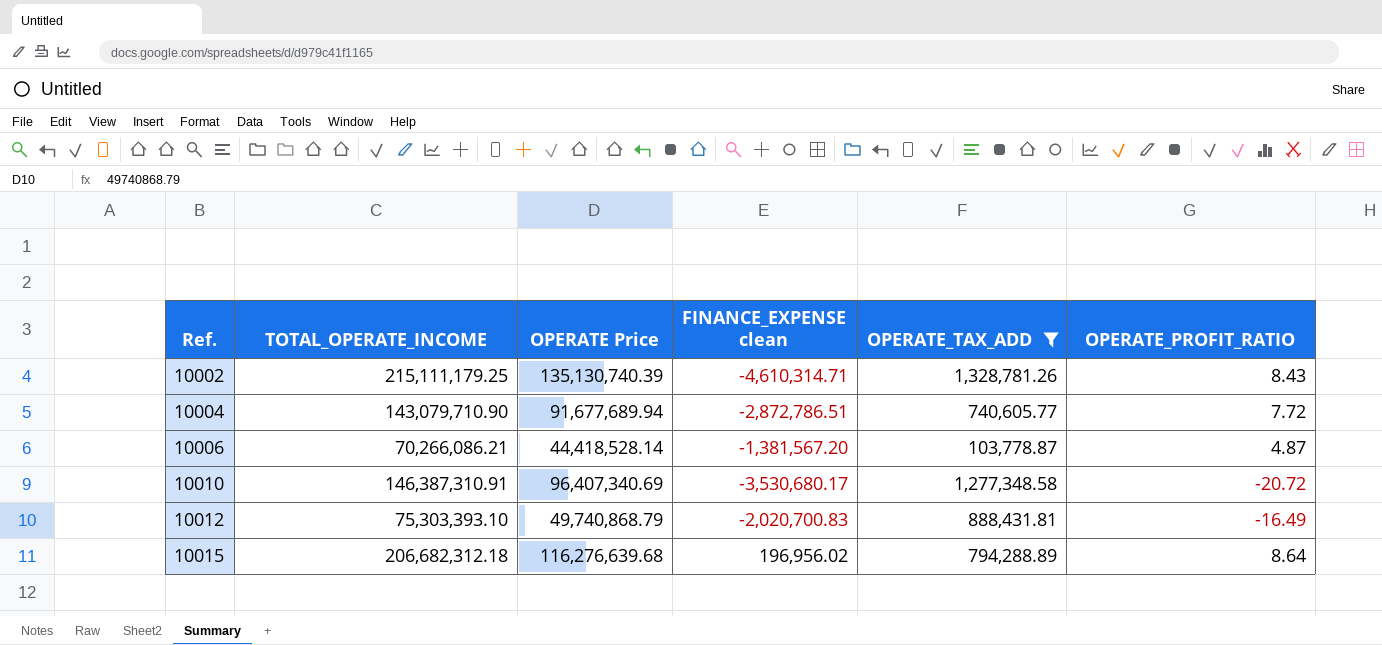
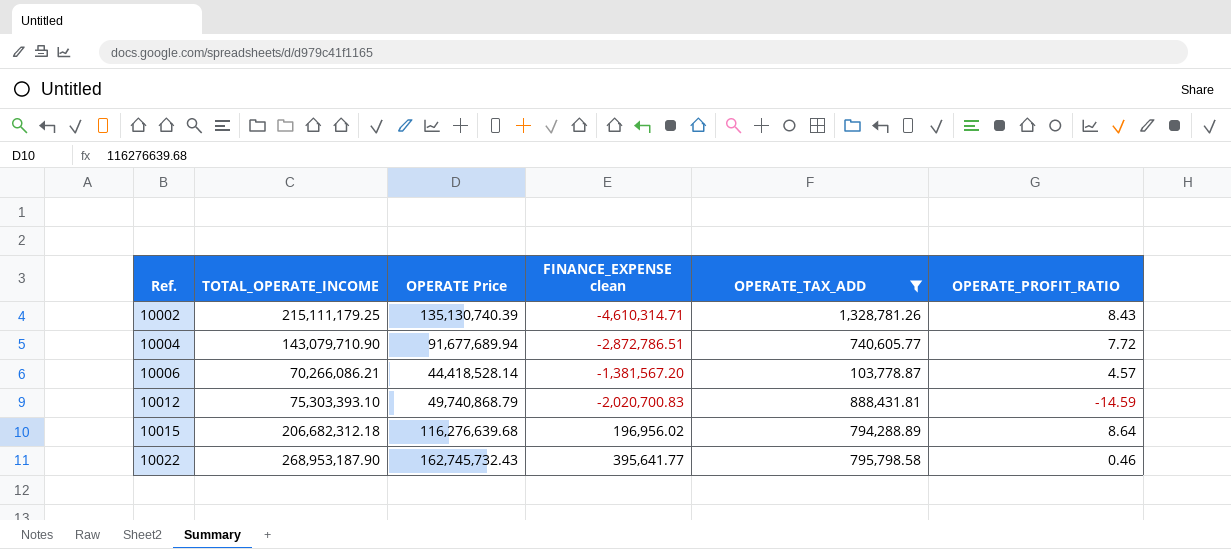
row 10010: 146,387,310.91 | 96,407,340.69 | -3,530,680.17 | 1,277,348.58 | -20.72 -> none
10006 | OPERATE_PROFIT_RATIO: 4.87 -> 4.57
10012 | OPERATE_PROFIT_RATIO: -16.49 -> -14.59
row 10022: none -> 268,953,187.90 | 162,745,732.43 | 395,641.77 | 795,798.58 | 0.46

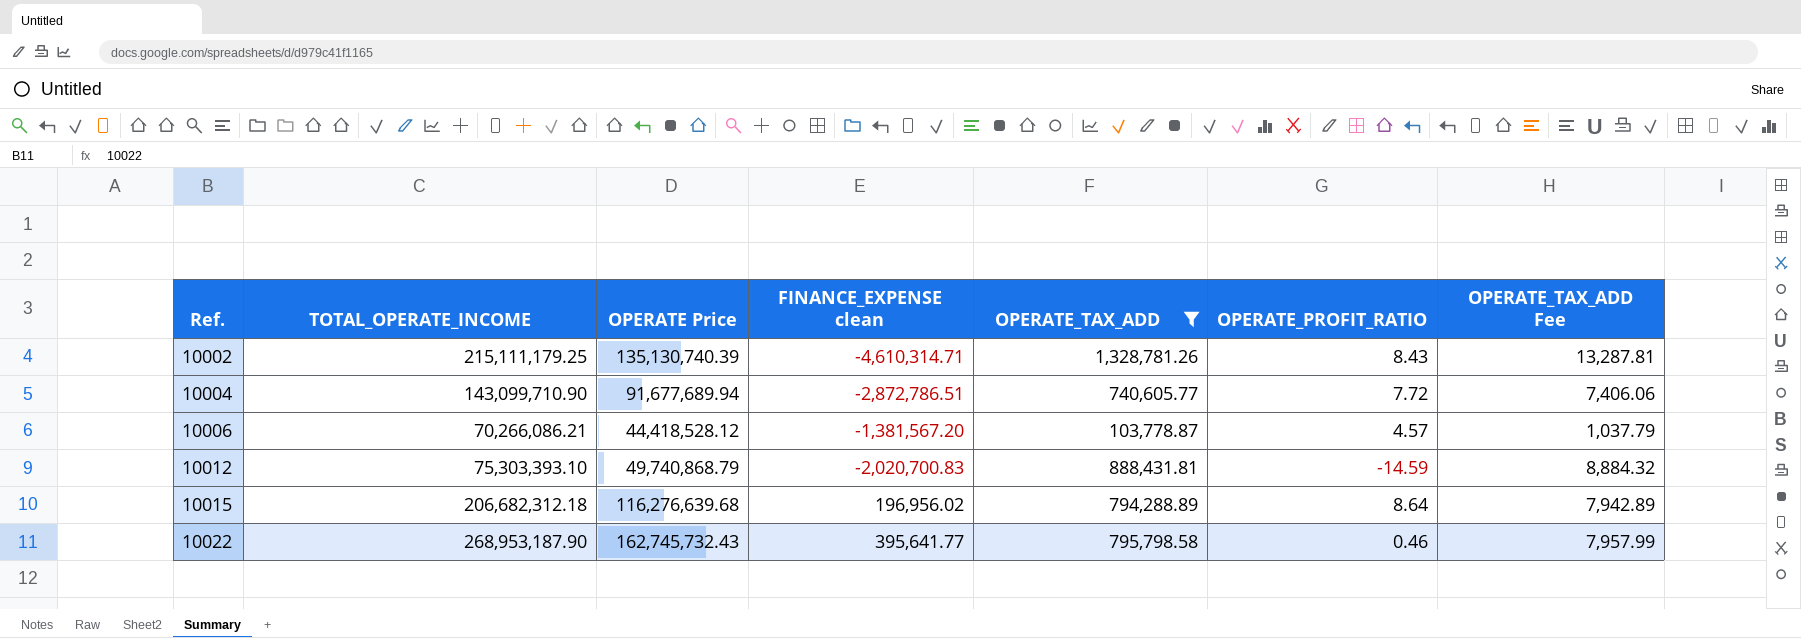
column OPERATE_TAX_ADD Fee | formula: none -> [OPERATE_TAX_ADD] * 0.01
10004 | TOTAL_OPERATE_INCOME: 143,079,710.90 -> 143,099,710.90
10006 | OPERATE Price: 44,418,528.14 -> 44,418,528.12

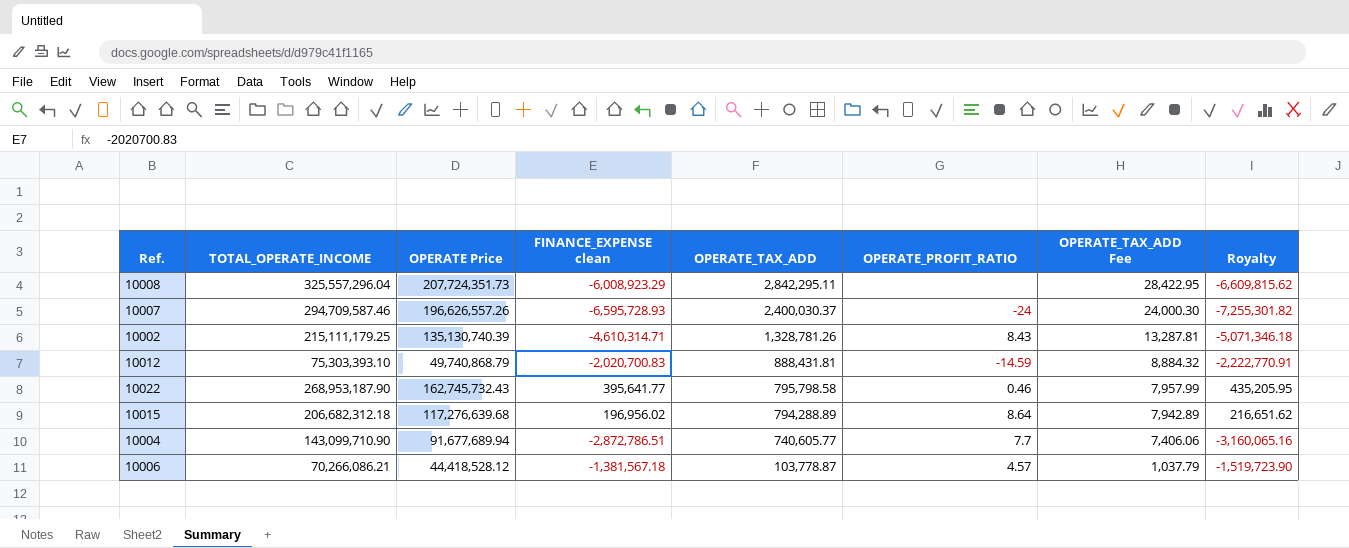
filter: OPERATE_TAX_ADD <= 1,328,781.26 -> none
row order: Ref. ascending -> OPERATE_TAX_ADD descending
column Royalty | formula: none -> [FINANCE_EXPENSE clean] * 1.1
10015 | OPERATE Price: 116,276,639.68 -> 117,276,639.68
10004 | OPERATE_PROFIT_RATIO: 7.72 -> 7.7
10006 | FINANCE_EXPENSE clean: -1,381,567.20 -> -1,381,567.18

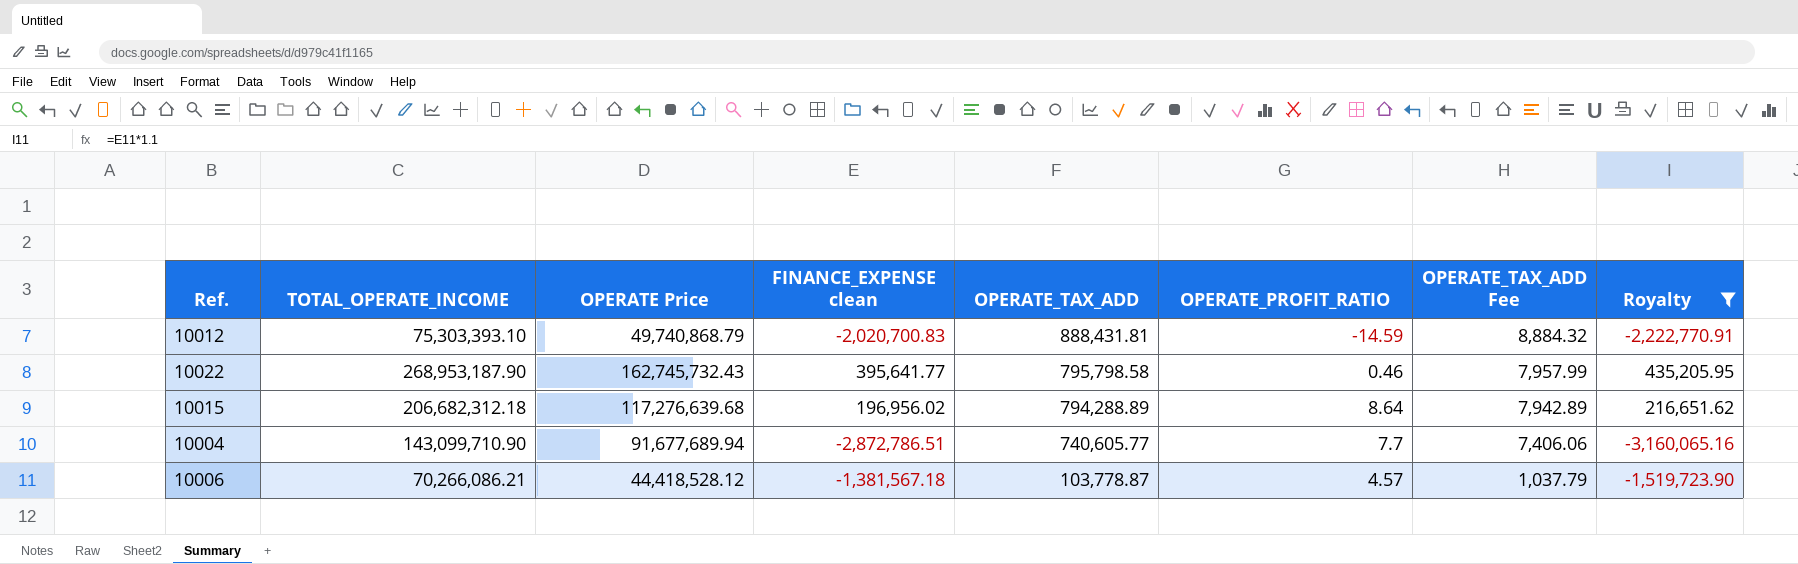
filter: none -> Royalty >= -3,160,065.16

